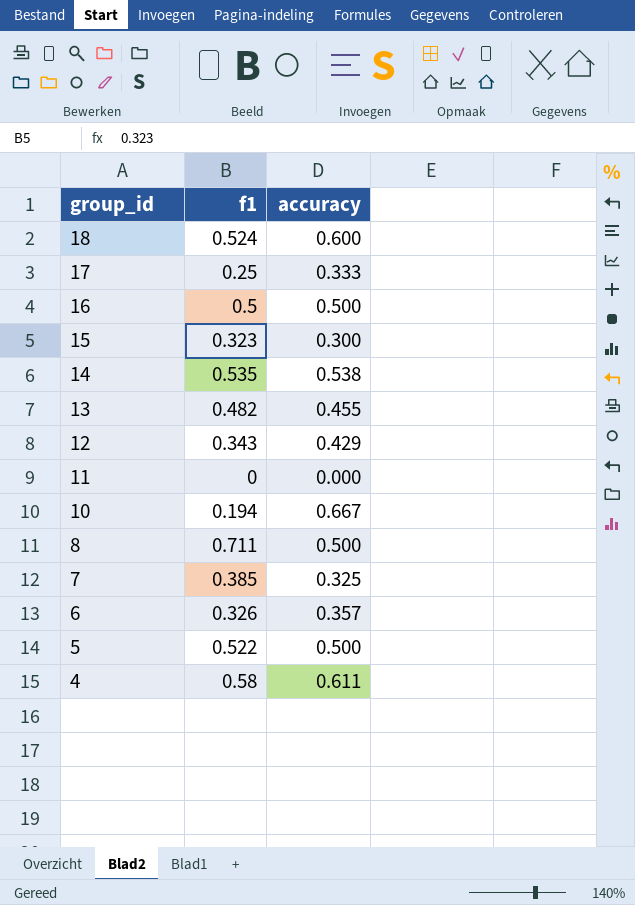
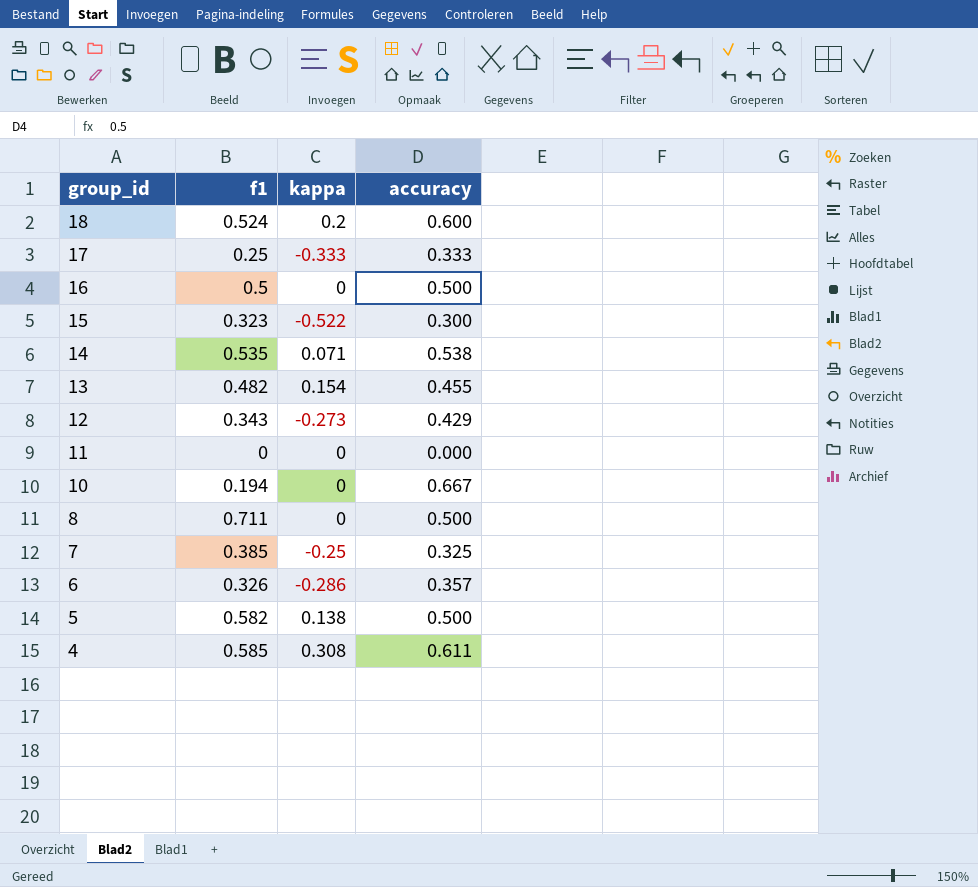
column kappa | position: none -> 3
5 | f1: 0.522 -> 0.582
4 | f1: 0.58 -> 0.585

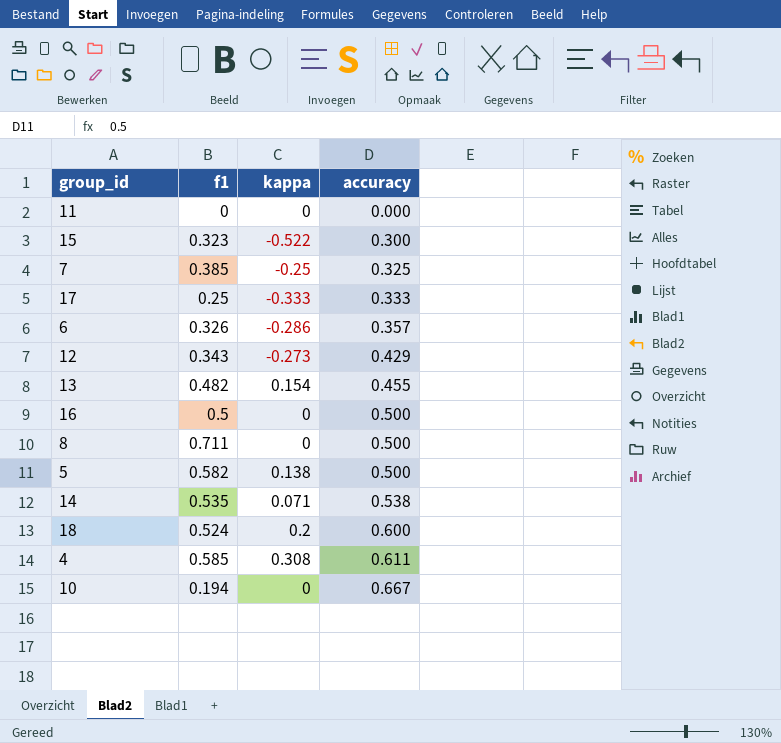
row order: group_id descending -> accuracy ascending

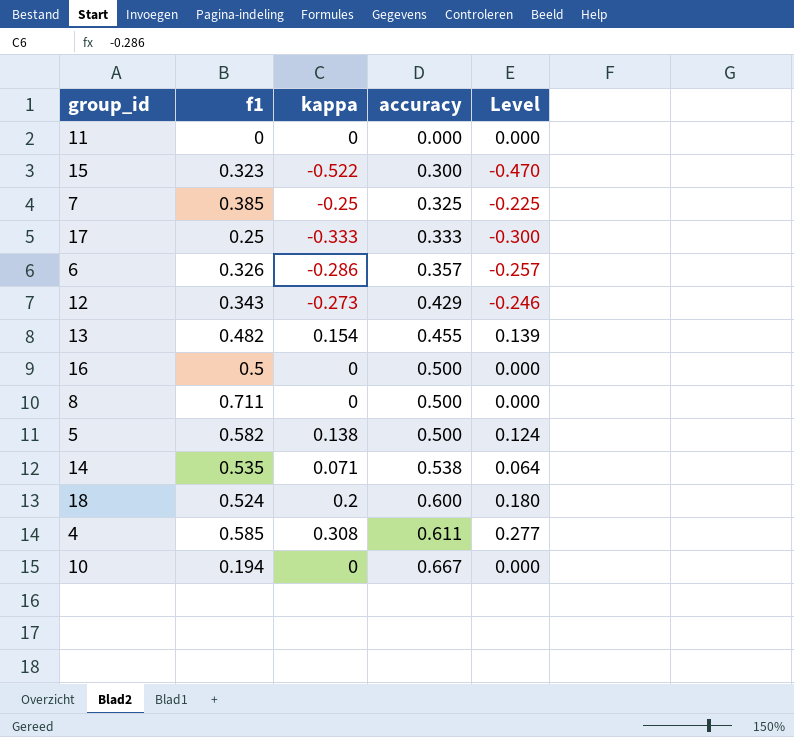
column Level | formula: none -> [kappa] * 0.9

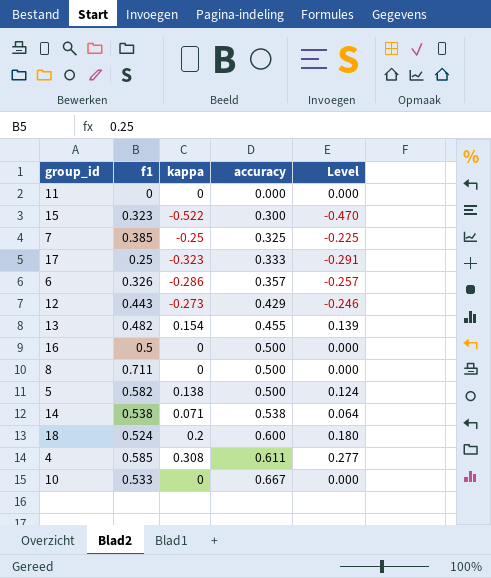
17 | kappa: -0.333 -> -0.323
17 | Level: -0.300 -> -0.291
12 | f1: 0.343 -> 0.443
14 | f1: 0.535 -> 0.538
10 | f1: 0.194 -> 0.533

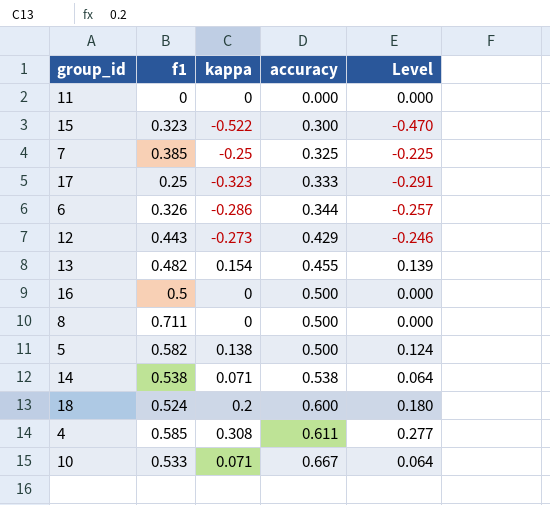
6 | accuracy: 0.357 -> 0.344
10 | kappa: 0 -> 0.071
10 | Level: 0.000 -> 0.064

